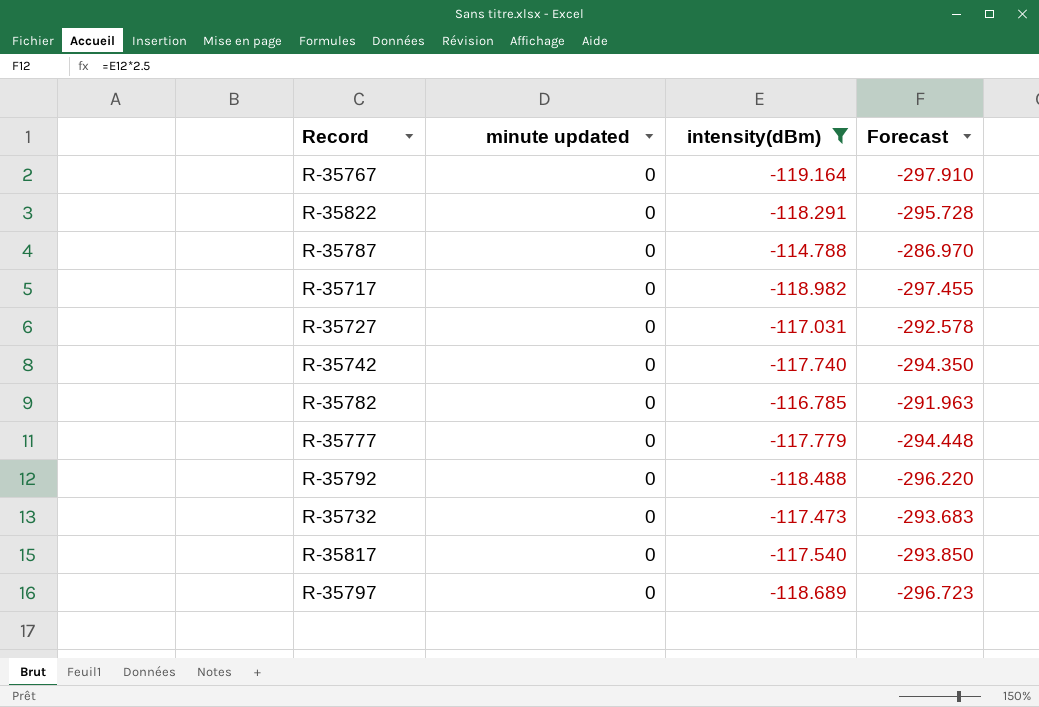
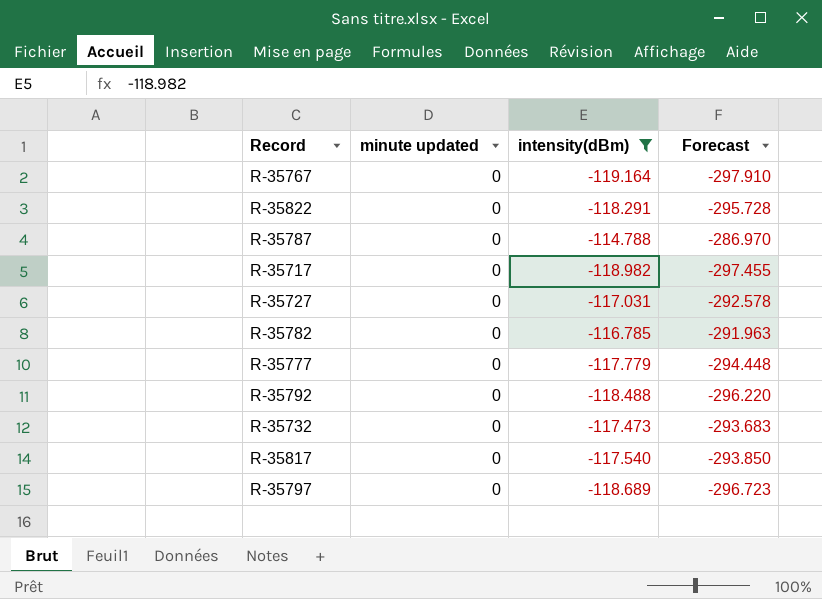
row R-35742: 0 | -117.740 | -294.350 -> none

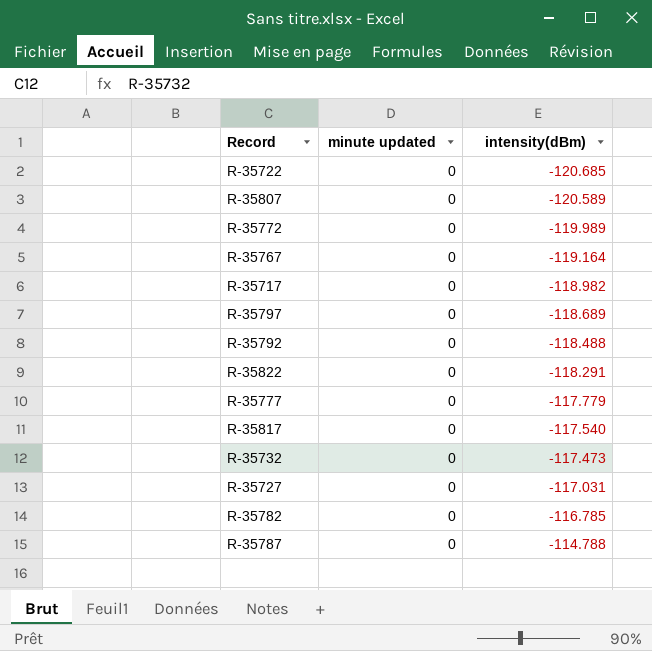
filter: intensity(dBm) >= -119.164 -> none
row order: none -> intensity(dBm) ascending
column Forecast | formula: [intensity(dBm)] * 2.5 -> none

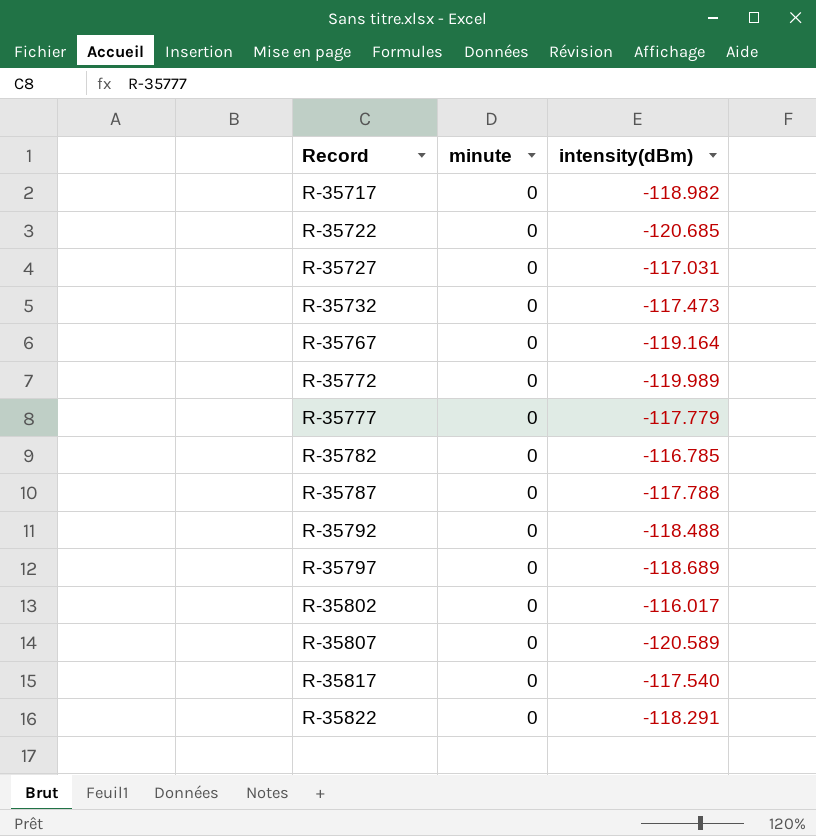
row order: intensity(dBm) ascending -> Record ascending
column name: minute updated -> minute
R-35787 | intensity(dBm): -114.788 -> -117.788
row R-35802: none -> 0 | -116.017

